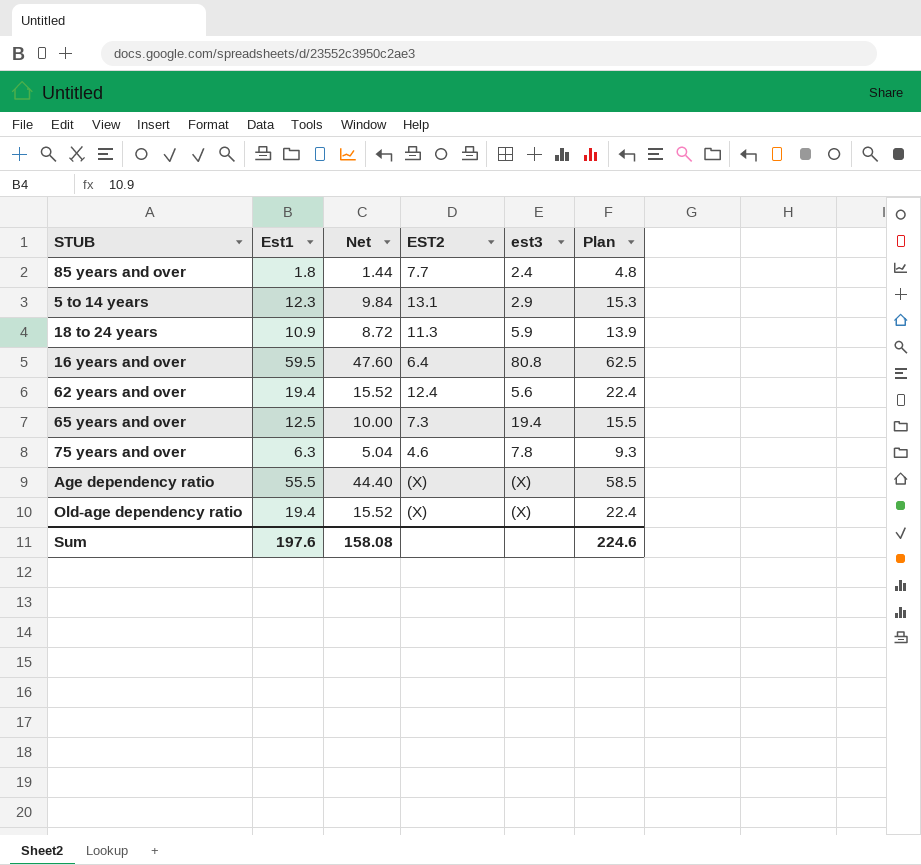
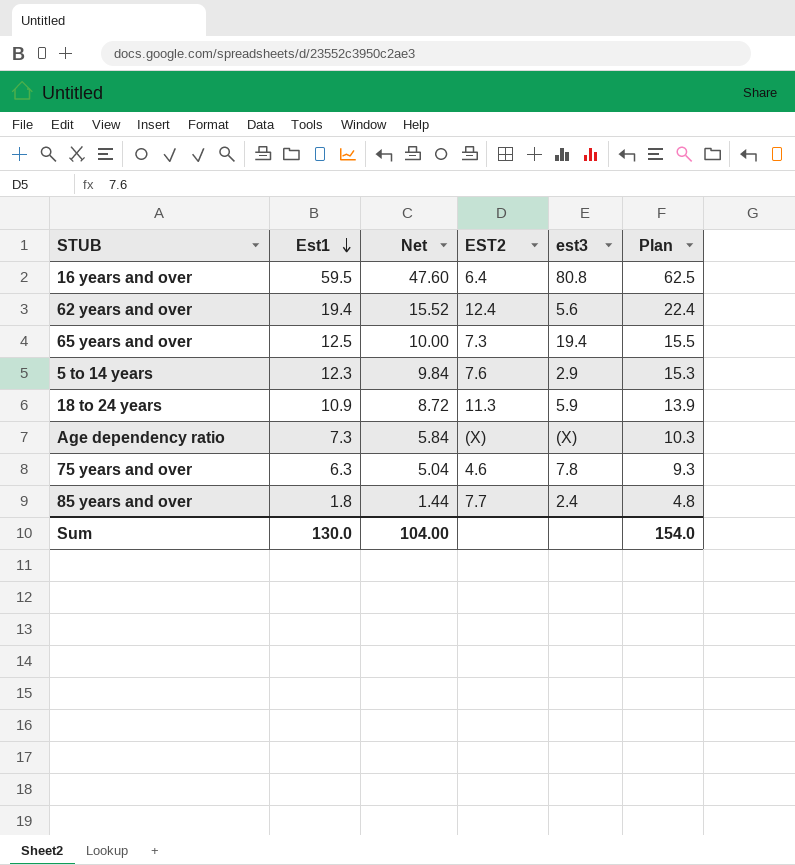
row order: none -> Est1 descending
row Old-age dependency ratio: 19.4 | 15.52 | (X) | (X) | 22.4 -> none
5 to 14 years | EST2: 13.1 -> 7.6
Age dependency ratio | Est1: 55.5 -> 7.3
Age dependency ratio | Net: 44.40 -> 5.84
Age dependency ratio | Plan: 58.5 -> 10.3
Sum | Est1: 197.6 -> 130.0
Sum | Net: 158.08 -> 104.00
Sum | Plan: 224.6 -> 154.0

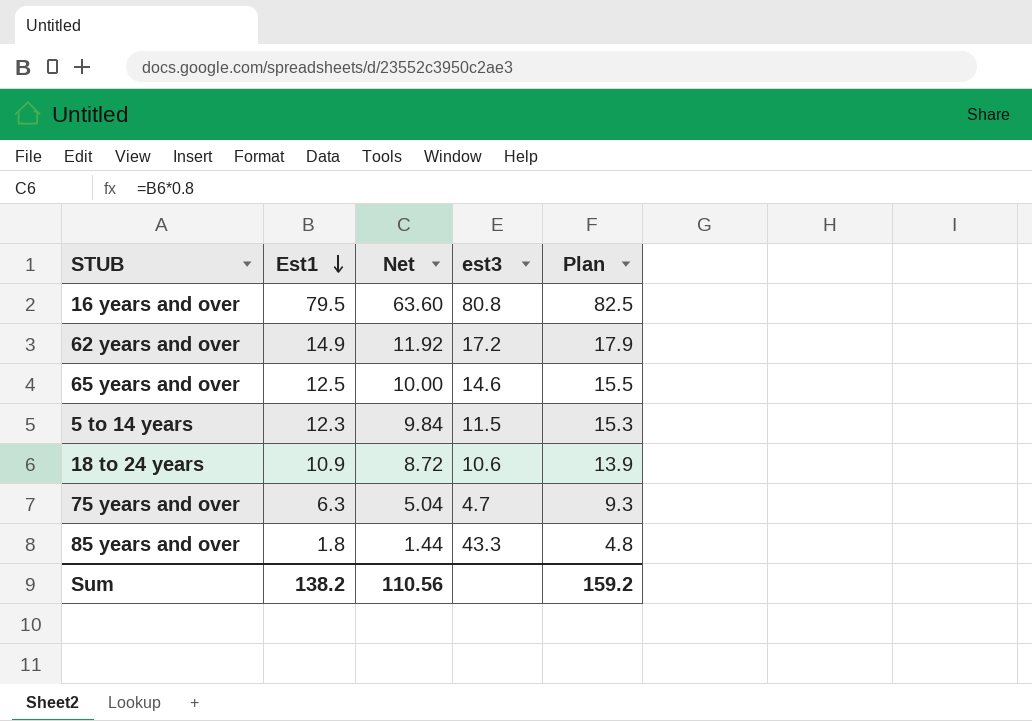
column EST2 | position: 4 -> none
row Age dependency ratio: 7.3 | 5.84 | (X) | (X) | 10.3 -> none
16 years and over | Est1: 59.5 -> 79.5
16 years and over | Net: 47.60 -> 63.60
16 years and over | Plan: 62.5 -> 82.5
62 years and over | Est1: 19.4 -> 14.9
62 years and over | Net: 15.52 -> 11.92
62 years and over | est3: 5.6 -> 17.2
62 years and over | Plan: 22.4 -> 17.9
65 years and over | est3: 19.4 -> 14.6
5 to 14 years | est3: 2.9 -> 11.5
18 to 24 years | est3: 5.9 -> 10.6
75 years and over | est3: 7.8 -> 4.7
85 years and over | est3: 2.4 -> 43.3
Sum | Est1: 130.0 -> 138.2
Sum | Net: 104.00 -> 110.56
Sum | Plan: 154.0 -> 159.2

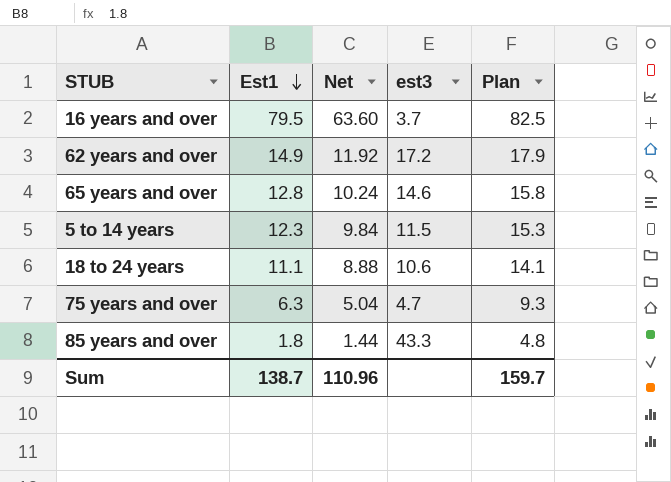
16 years and over | est3: 80.8 -> 3.7
65 years and over | Est1: 12.5 -> 12.8
65 years and over | Net: 10.00 -> 10.24
65 years and over | Plan: 15.5 -> 15.8
18 to 24 years | Est1: 10.9 -> 11.1
18 to 24 years | Net: 8.72 -> 8.88
18 to 24 years | Plan: 13.9 -> 14.1
Sum | Est1: 138.2 -> 138.7
Sum | Net: 110.56 -> 110.96
Sum | Plan: 159.2 -> 159.7

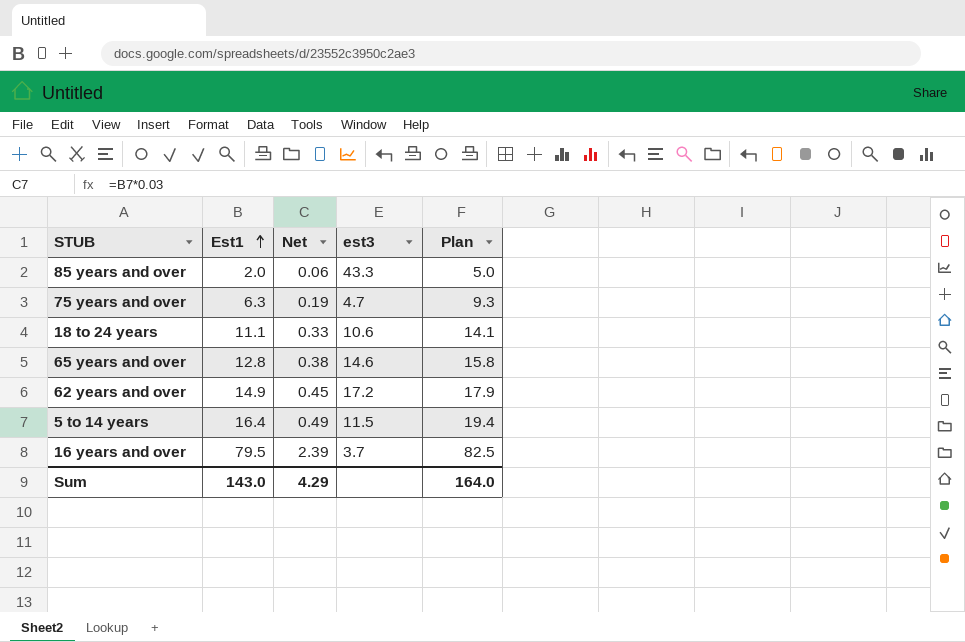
row order: Est1 descending -> Est1 ascending
column Net | formula: [Est1] * 0.8 -> [Est1] * 0.03
85 years and over | Est1: 1.8 -> 2.0
85 years and over | Plan: 4.8 -> 5.0
5 to 14 years | Est1: 12.3 -> 16.4
5 to 14 years | Plan: 15.3 -> 19.4
Sum | Est1: 138.7 -> 143.0
Sum | Net: 110.96 -> 4.29
Sum | Plan: 159.7 -> 164.0

